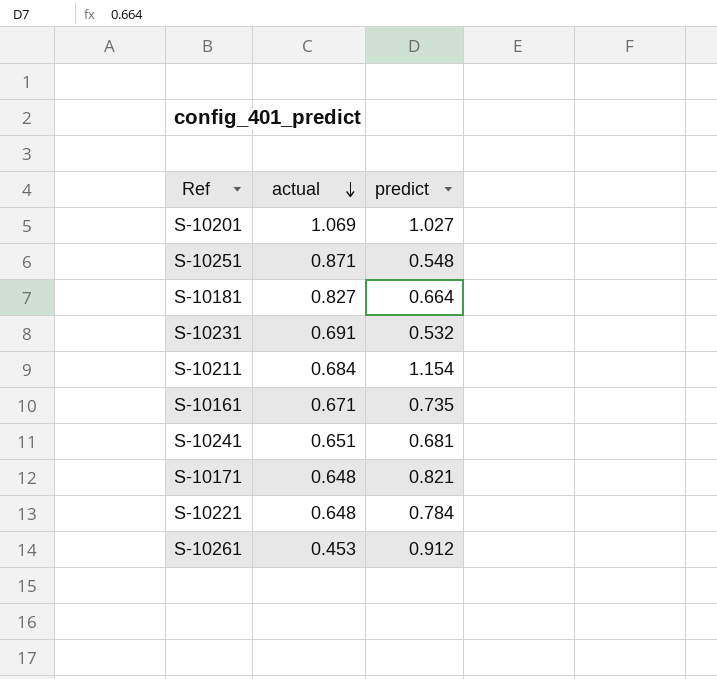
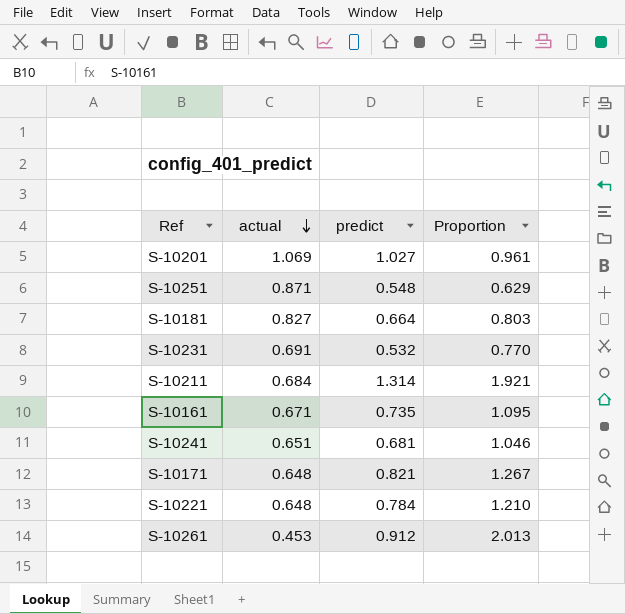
column Proportion | formula: none -> [predict] / [actual]
S-10211 | predict: 1.154 -> 1.314

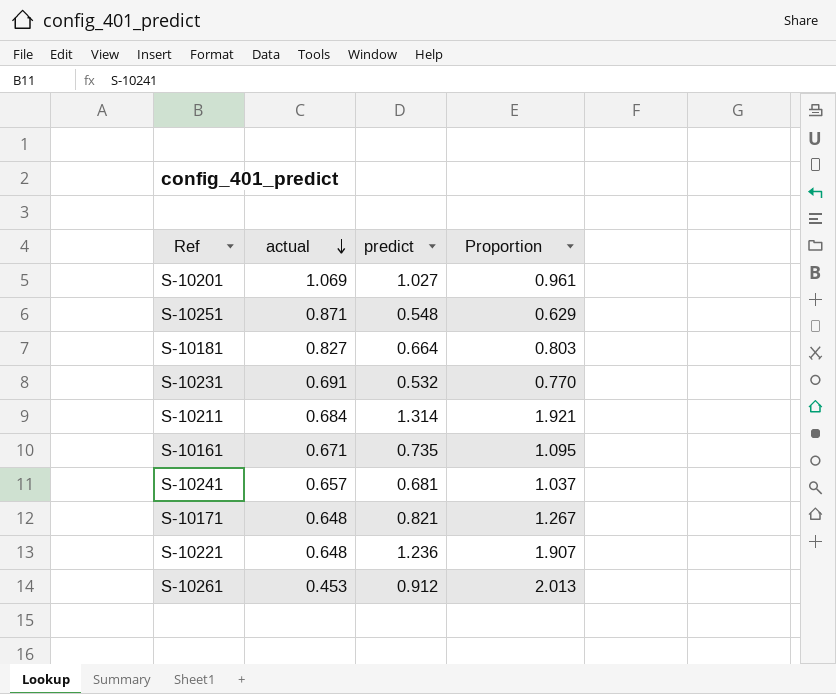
S-10241 | actual: 0.651 -> 0.657
S-10241 | Proportion: 1.046 -> 1.037
S-10221 | predict: 0.784 -> 1.236
S-10221 | Proportion: 1.210 -> 1.907

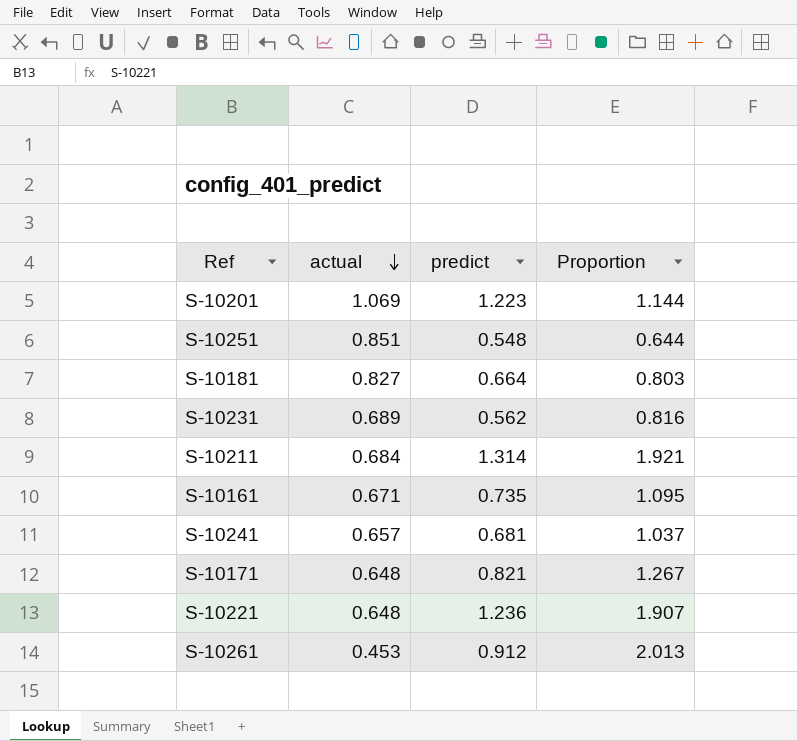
S-10201 | predict: 1.027 -> 1.223
S-10201 | Proportion: 0.961 -> 1.144
S-10251 | actual: 0.871 -> 0.851
S-10251 | Proportion: 0.629 -> 0.644
S-10231 | actual: 0.691 -> 0.689
S-10231 | predict: 0.532 -> 0.562
S-10231 | Proportion: 0.770 -> 0.816

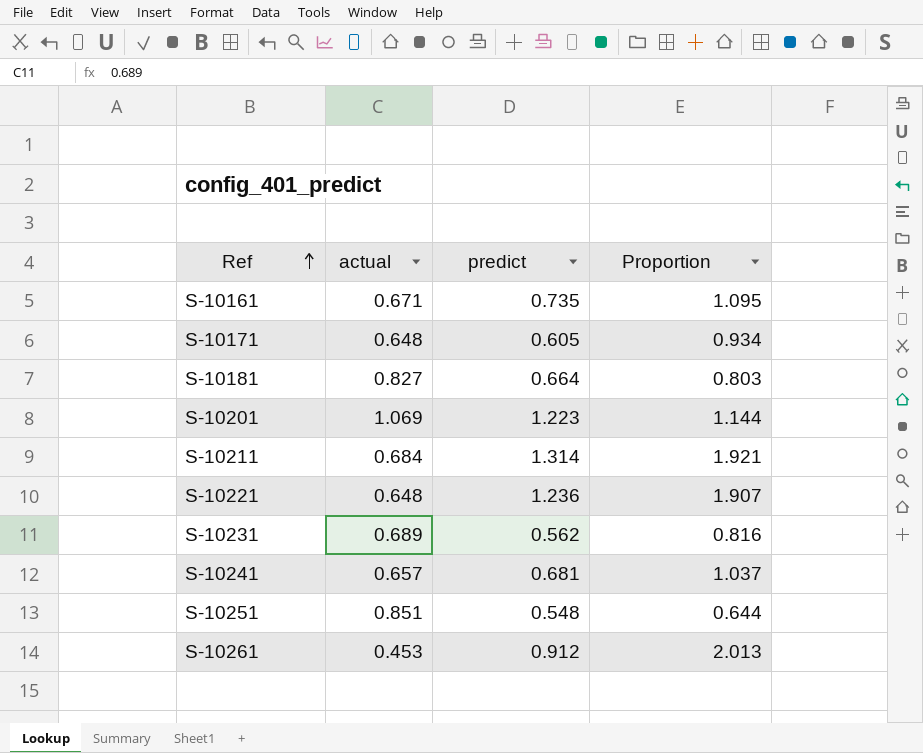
row order: actual descending -> Ref ascending
S-10171 | predict: 0.821 -> 0.605
S-10171 | Proportion: 1.267 -> 0.934

